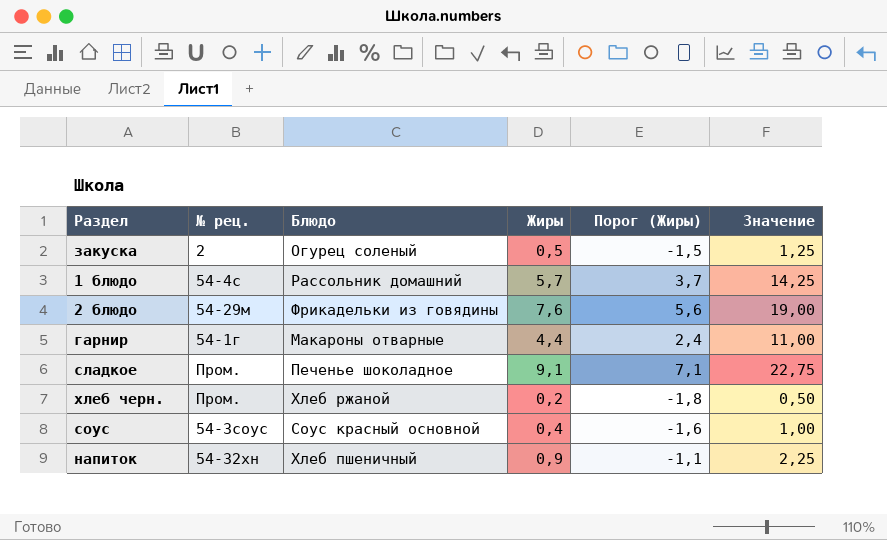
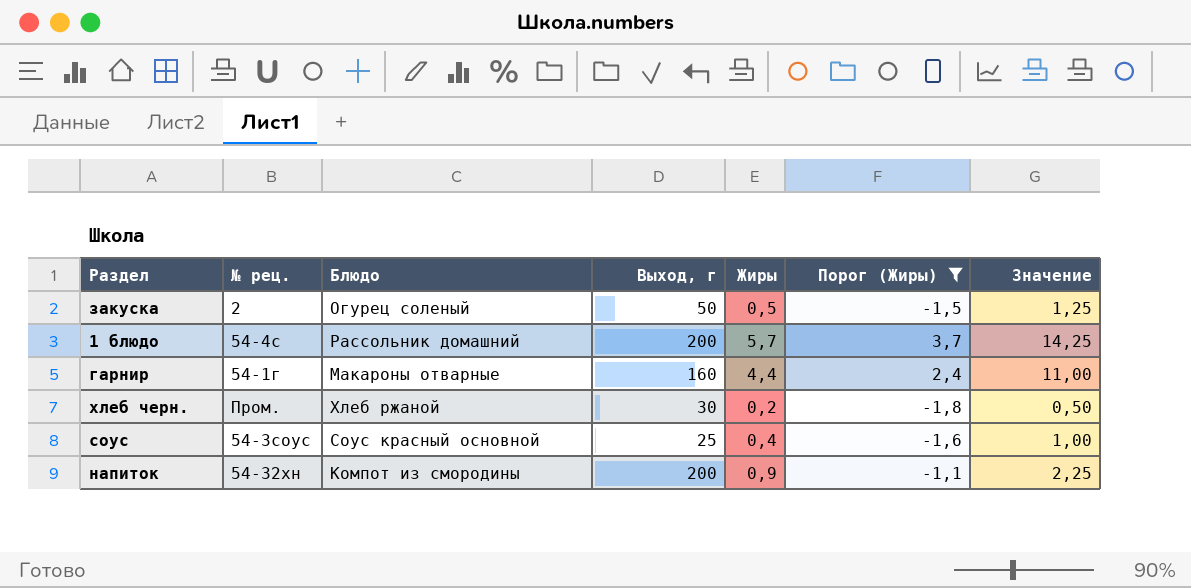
filter: none -> Порог (Жиры) <= 3,7
column Выход, г | position: none -> 4
напиток | Блюдо: Хлеб пшеничный -> Компот из смородины

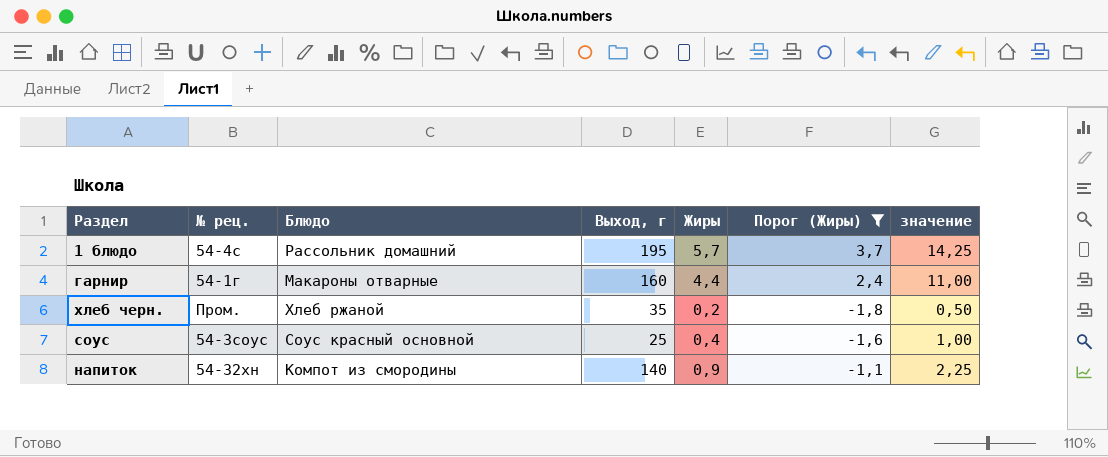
column name: Значение -> значение
row закуска: 2 | Огурец соленый | 50 | 0,5 | -1,5 | 1,25 -> none
1 блюдо | Выход, г: 200 -> 195
хлеб черн. | Выход, г: 30 -> 35
напиток | Выход, г: 200 -> 140

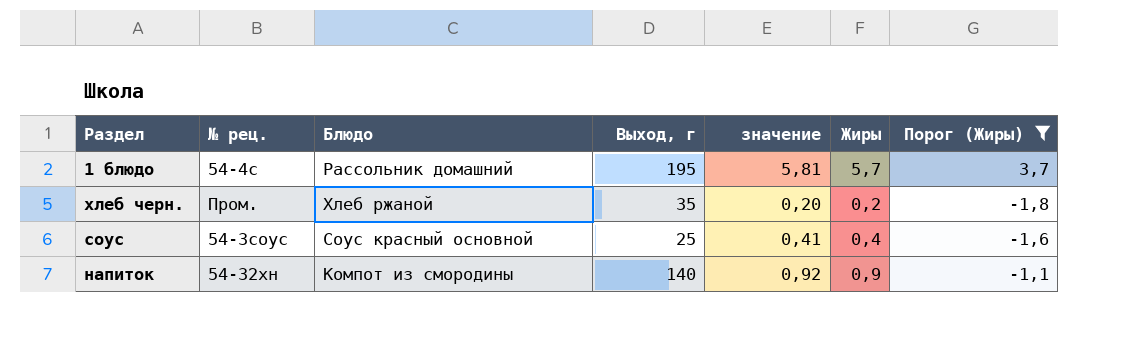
column значение | formula: [Жиры] * 2,5 -> [Жиры] * 1,02
column значение | position: 7 -> 5
row гарнир: 54-1г | Макароны отварные | 160 | 4,4 | 2,4 | 11,00 -> none

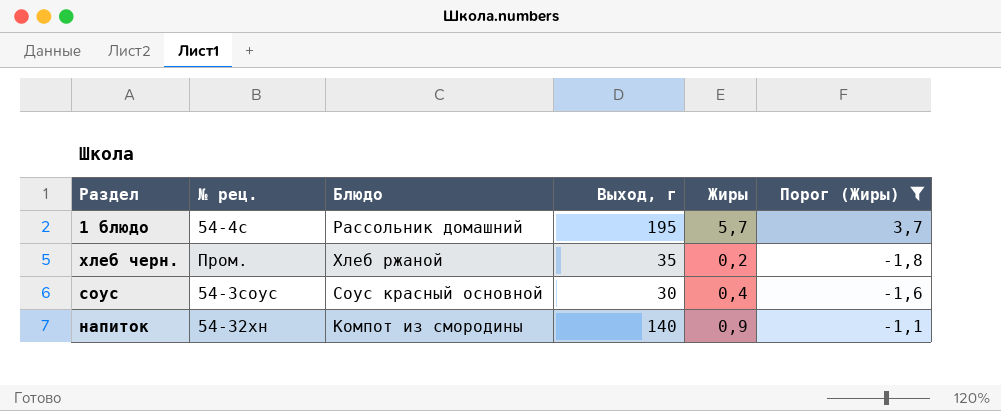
column значение | formula: [Жиры] * 1,02 -> none
соус | Выход, г: 25 -> 30

